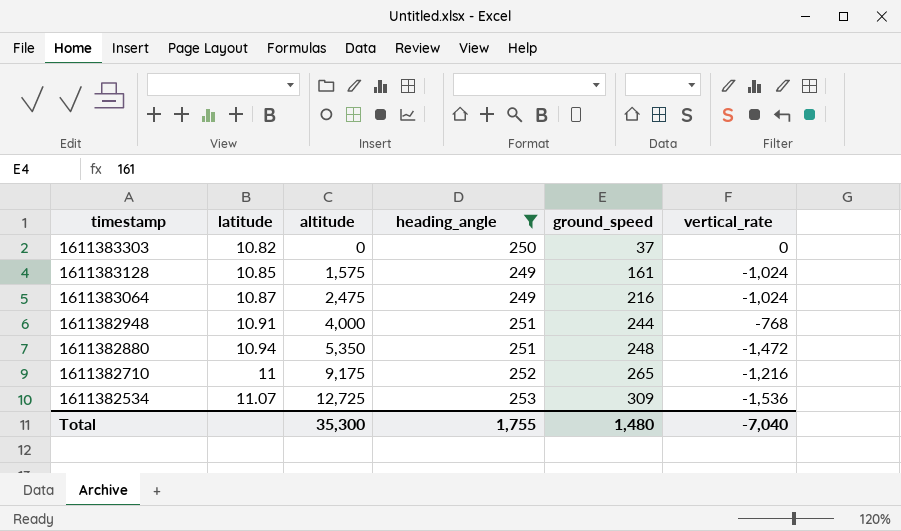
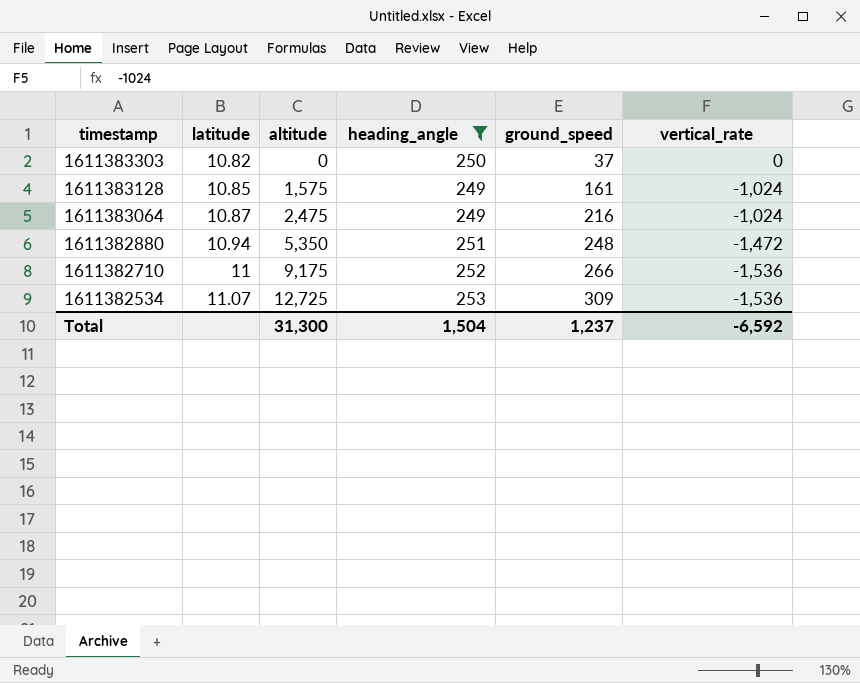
row 1611382948: 10.91 | 4,000 | 251 | 244 | -768 -> none
1611382710 | ground_speed: 265 -> 266
1611382710 | vertical_rate: -1,216 -> -1,536
Total | altitude: 35,300 -> 31,300
Total | heading_angle: 1,755 -> 1,504
Total | ground_speed: 1,480 -> 1,237
Total | vertical_rate: -7,040 -> -6,592

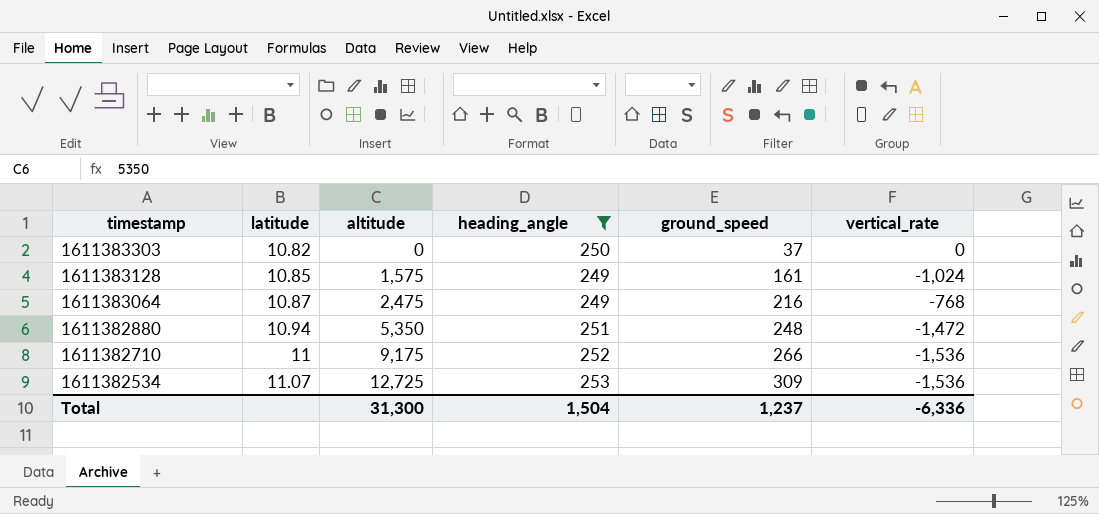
1611383064 | vertical_rate: -1,024 -> -768
Total | vertical_rate: -6,592 -> -6,336

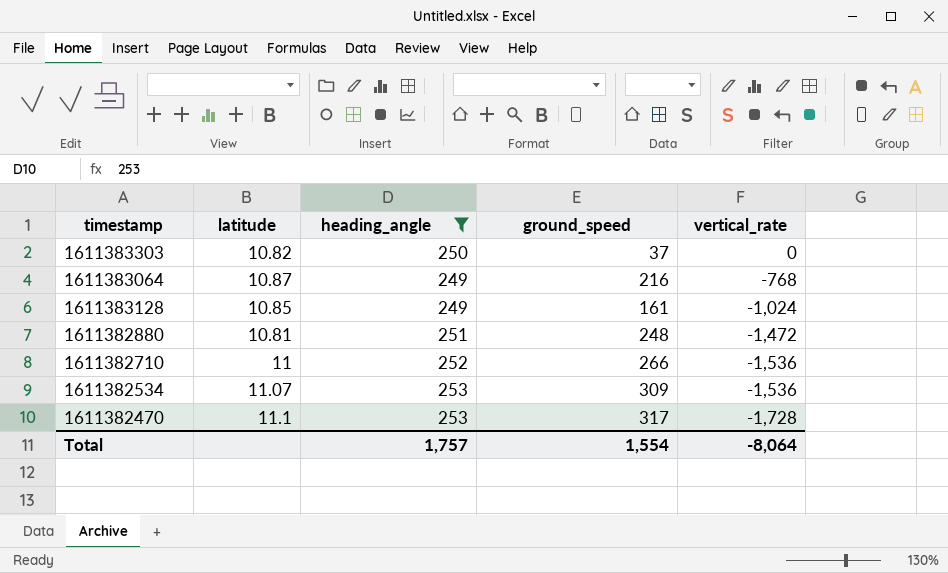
row order: timestamp descending -> vertical_rate descending
column altitude | position: 3 -> none
1611382880 | latitude: 10.94 -> 10.81
row 1611382470: none -> 11.1 | 253 | 317 | -1,728
Total | heading_angle: 1,504 -> 1,757
Total | ground_speed: 1,237 -> 1,554
Total | vertical_rate: -6,336 -> -8,064

